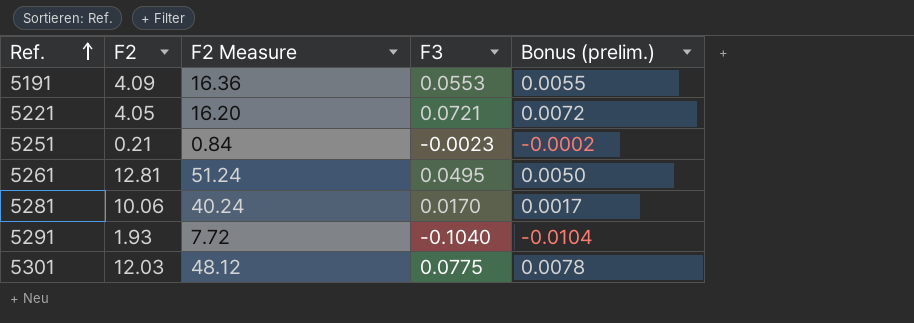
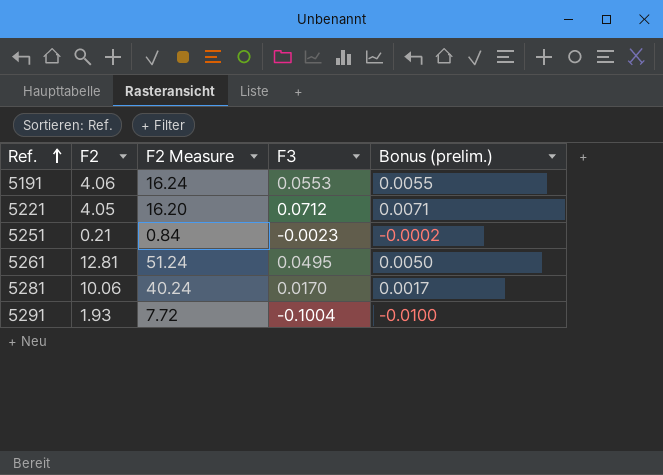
row 5301: 12.03 | 48.12 | 0.0775 | 0.0078 -> none
5191 | F2: 4.09 -> 4.06
5191 | F2 Measure: 16.36 -> 16.24
5221 | F3: 0.0721 -> 0.0712
5221 | Bonus (prelim.): 0.0072 -> 0.0071
5291 | F3: -0.1040 -> -0.1004
5291 | Bonus (prelim.): -0.0104 -> -0.0100

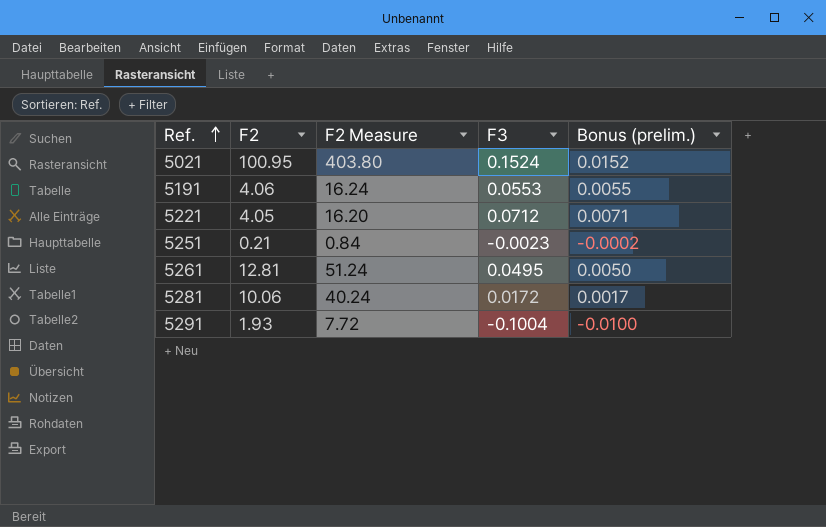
row 5021: none -> 100.95 | 403.80 | 0.1524 | 0.0152
5281 | F3: 0.0170 -> 0.0172

